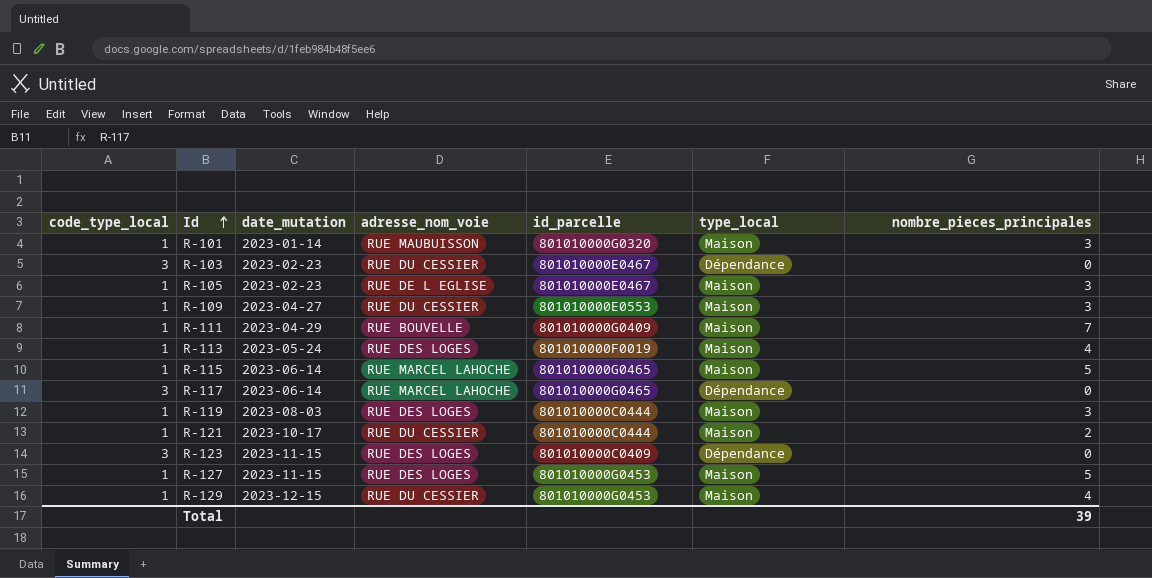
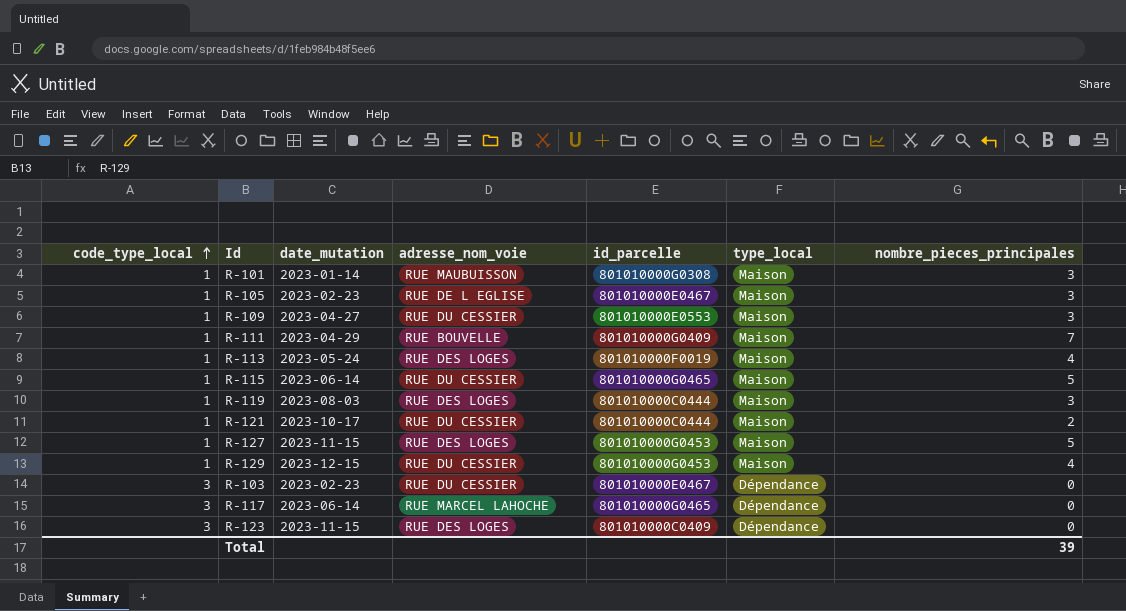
row order: Id ascending -> code_type_local ascending
R-101 | id_parcelle: 801010000G0320 -> 801010000G0308
R-115 | adresse_nom_voie: RUE MARCEL LAHOCHE -> RUE DU CESSIER

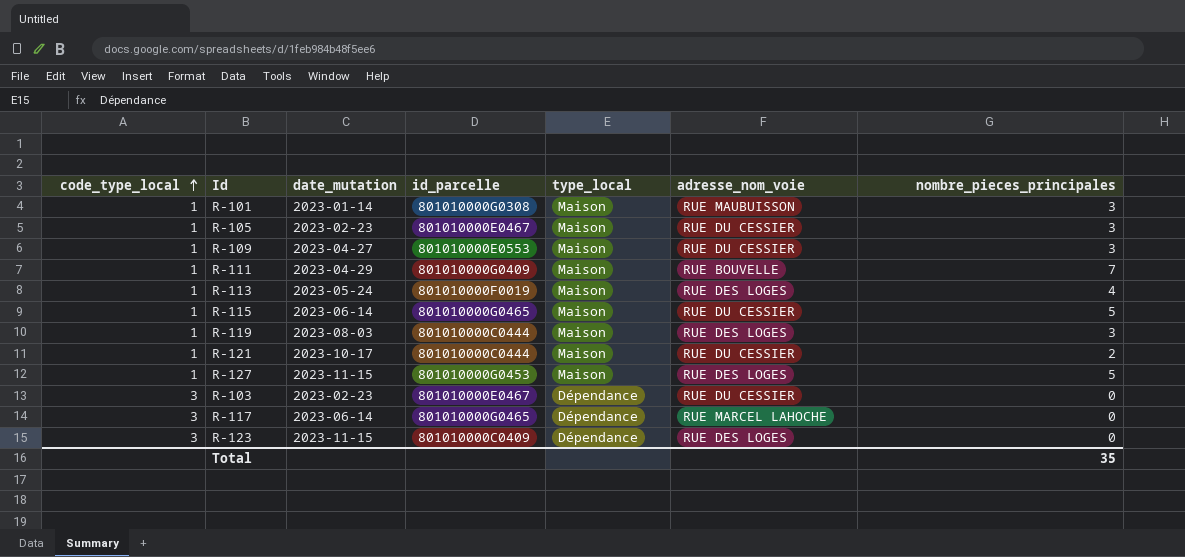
column adresse_nom_voie | position: 4 -> 6
row R-129: 1 | 2023-12-15 | RUE DU CESSIER | 801010000G0453 | Maison | 4 -> none
R-105 | adresse_nom_voie: RUE DE L EGLISE -> RUE DU CESSIER
Total | nombre_pieces_principales: 39 -> 35

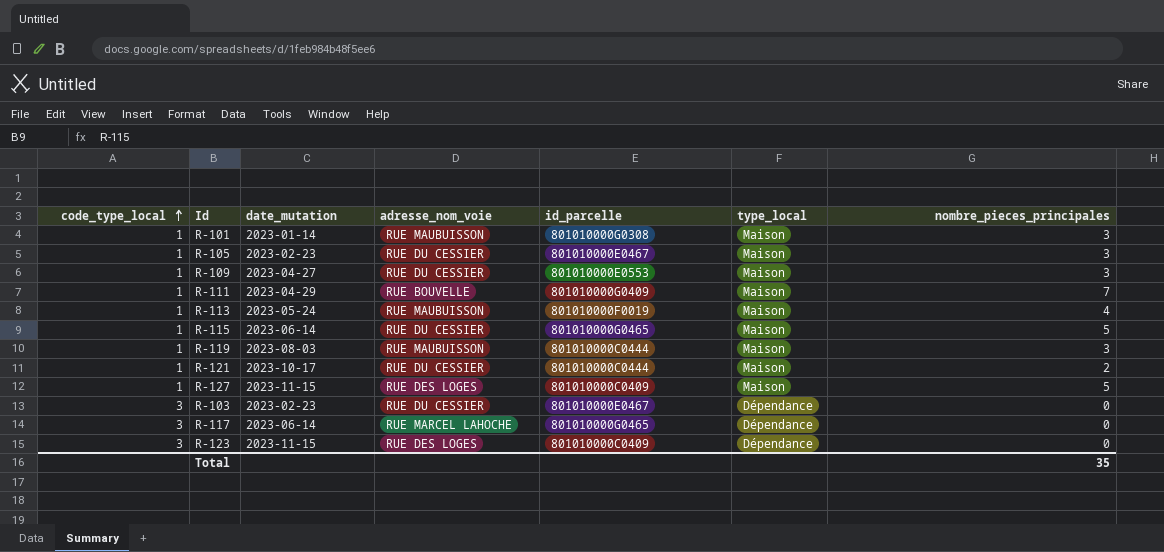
column adresse_nom_voie | position: 6 -> 4
R-113 | adresse_nom_voie: RUE DES LOGES -> RUE MAUBUISSON
R-119 | adresse_nom_voie: RUE DES LOGES -> RUE MAUBUISSON
R-127 | id_parcelle: 801010000G0453 -> 801010000C0409

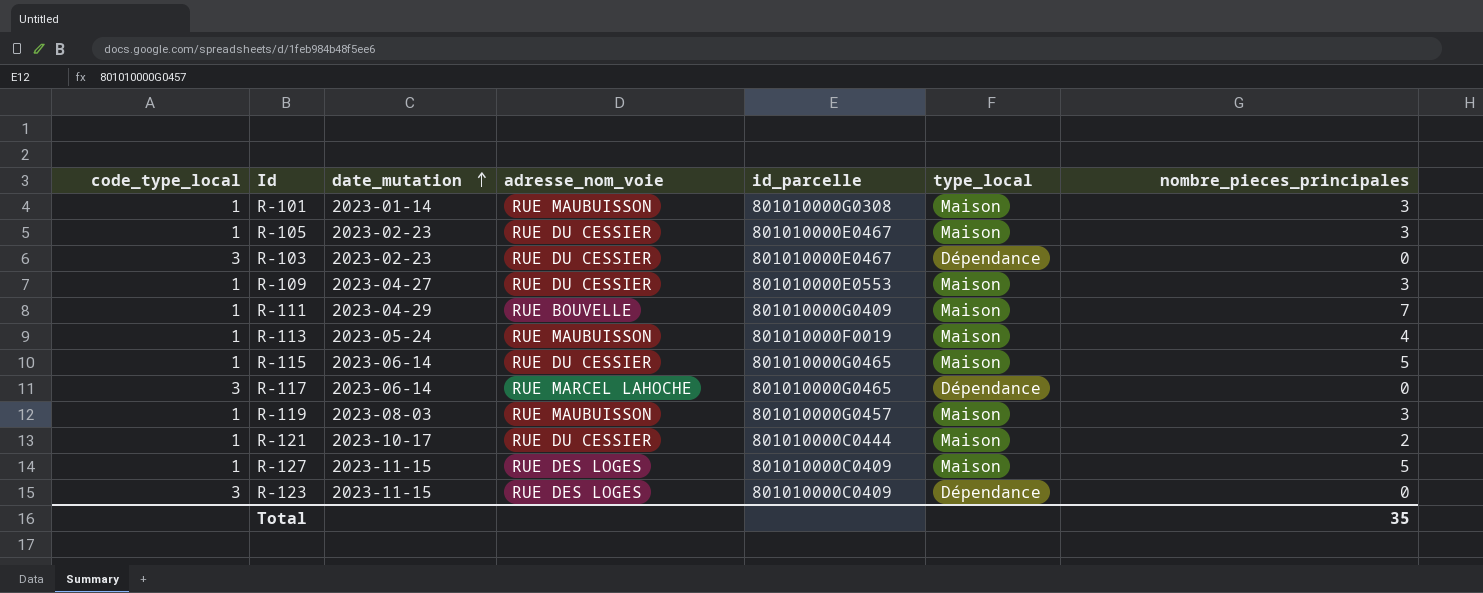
row order: code_type_local ascending -> date_mutation ascending
R-119 | id_parcelle: 801010000C0444 -> 801010000G0457

